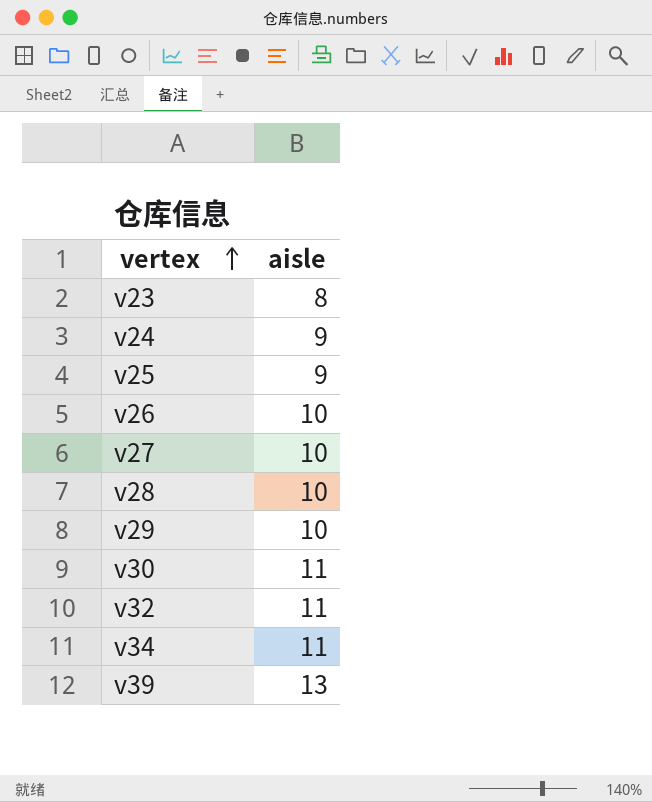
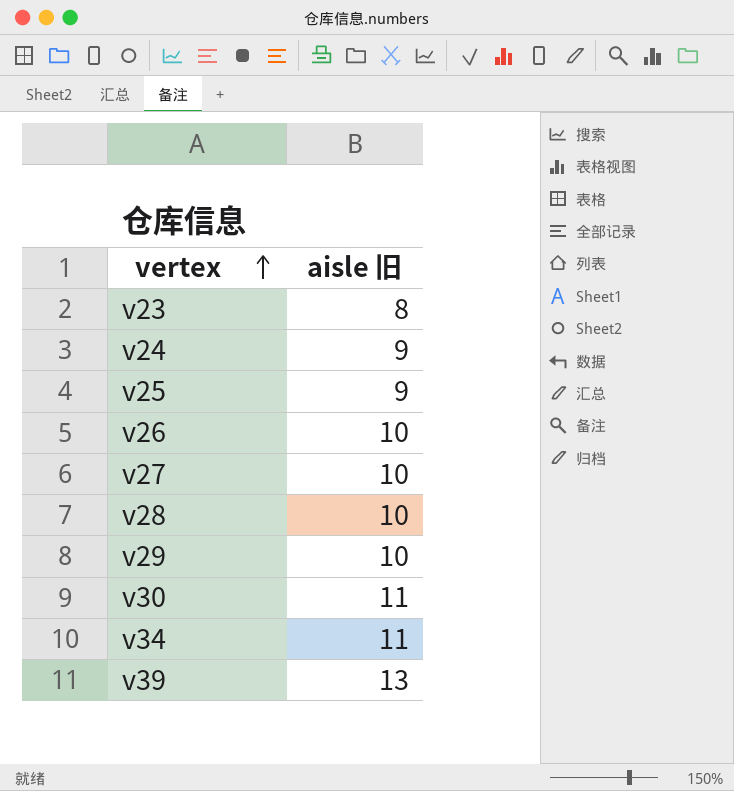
column name: aisle -> aisle 旧
row v32: 11 -> none

